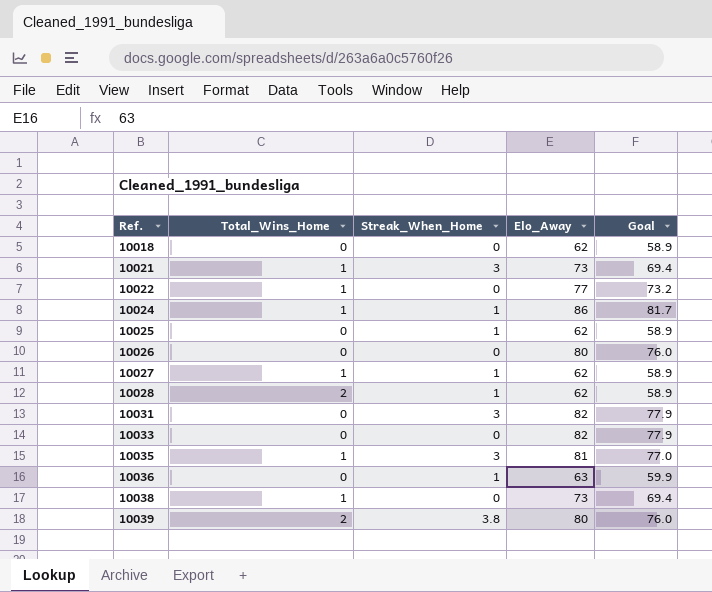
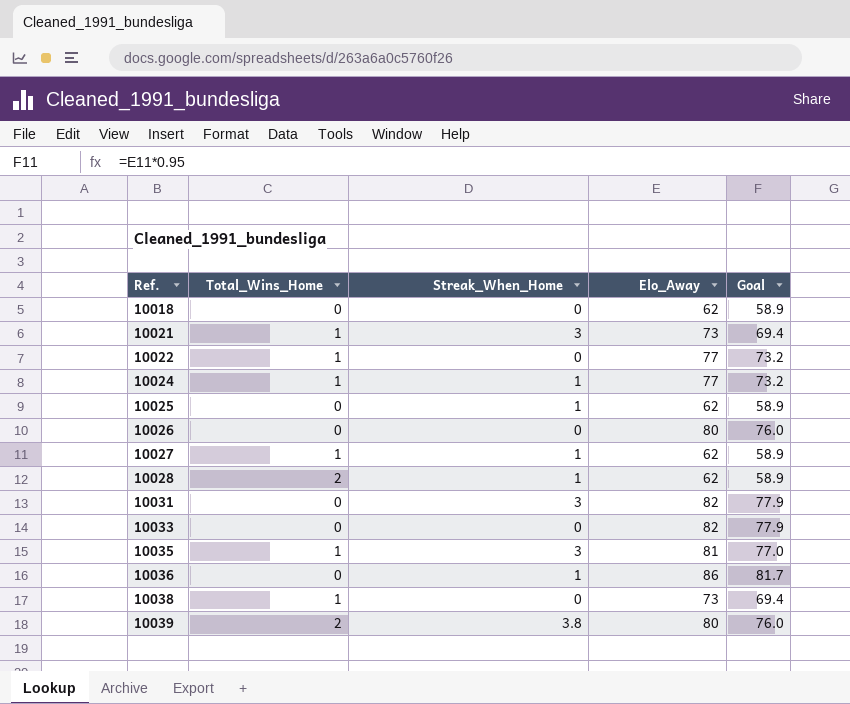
10024 | Elo_Away: 86 -> 77
10024 | Goal: 81.7 -> 73.2
10036 | Elo_Away: 63 -> 86
10036 | Goal: 59.9 -> 81.7

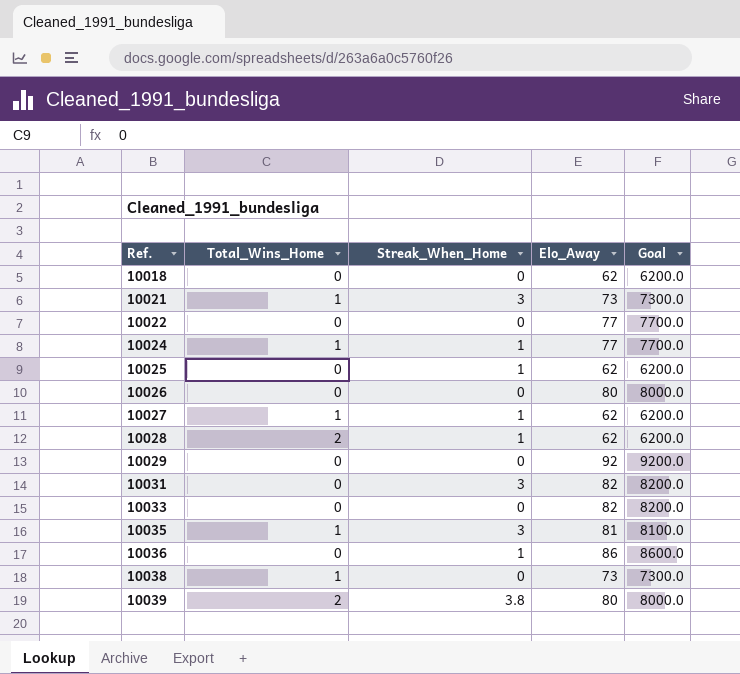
column Goal | formula: [Elo_Away] * 0.95 -> [Elo_Away] * 100
10022 | Total_Wins_Home: 1 -> 0
row 10029: none -> 0 | 0 | 92 | 9200.0

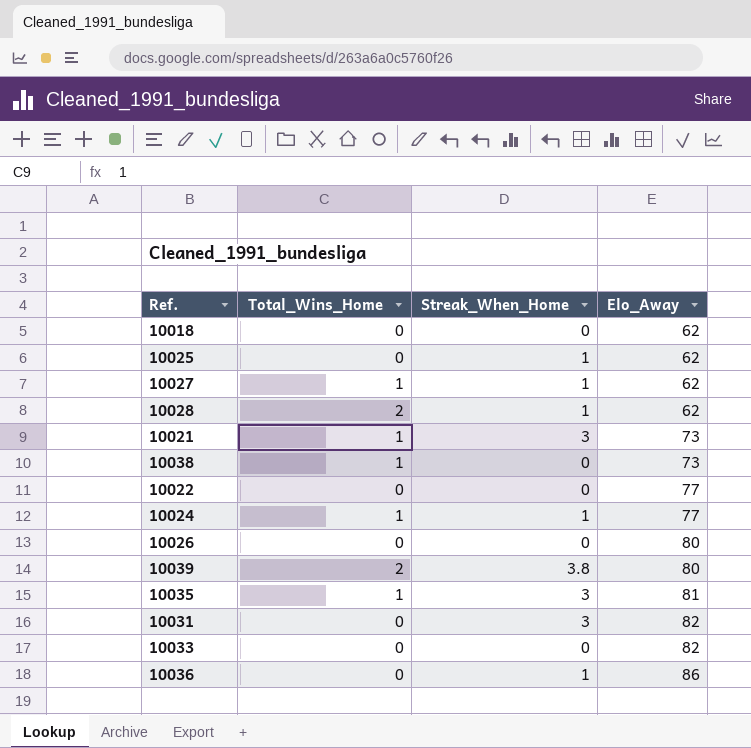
row order: Ref. ascending -> Elo_Away ascending
column Goal | formula: [Elo_Away] * 100 -> none
row 10029: 0 | 0 | 92 | 9200.0 -> none

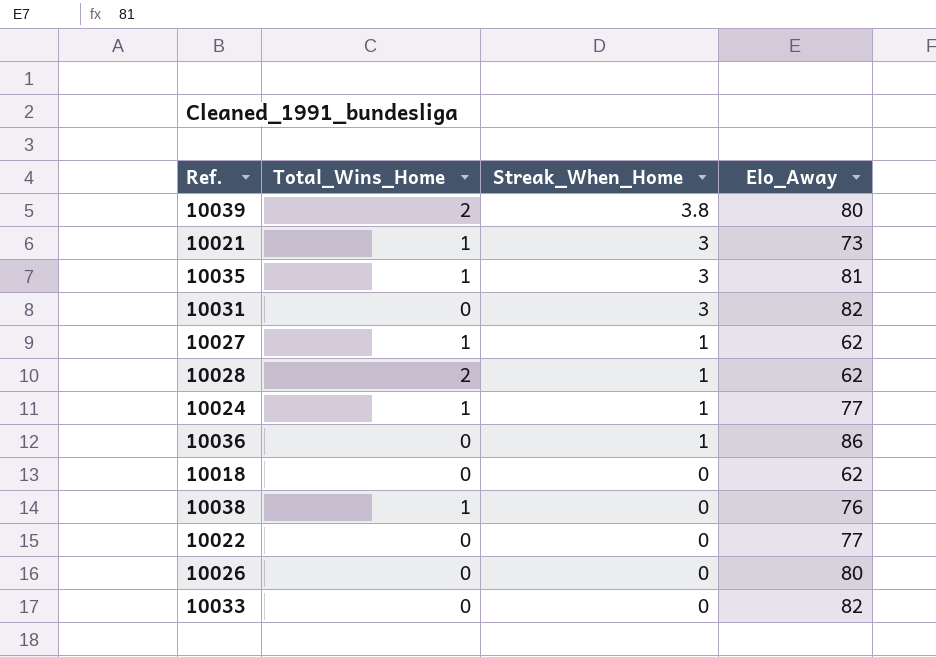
row order: Elo_Away ascending -> Streak_When_Home descending
row 10025: 0 | 1 | 62 -> none
10038 | Elo_Away: 73 -> 76

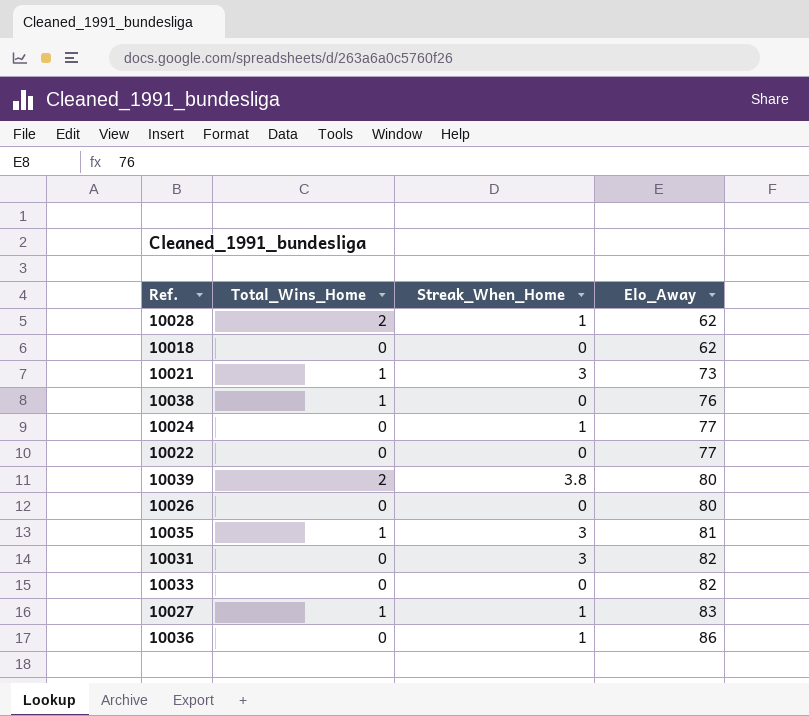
row order: Streak_When_Home descending -> Elo_Away ascending
10024 | Total_Wins_Home: 1 -> 0
10027 | Elo_Away: 62 -> 83

